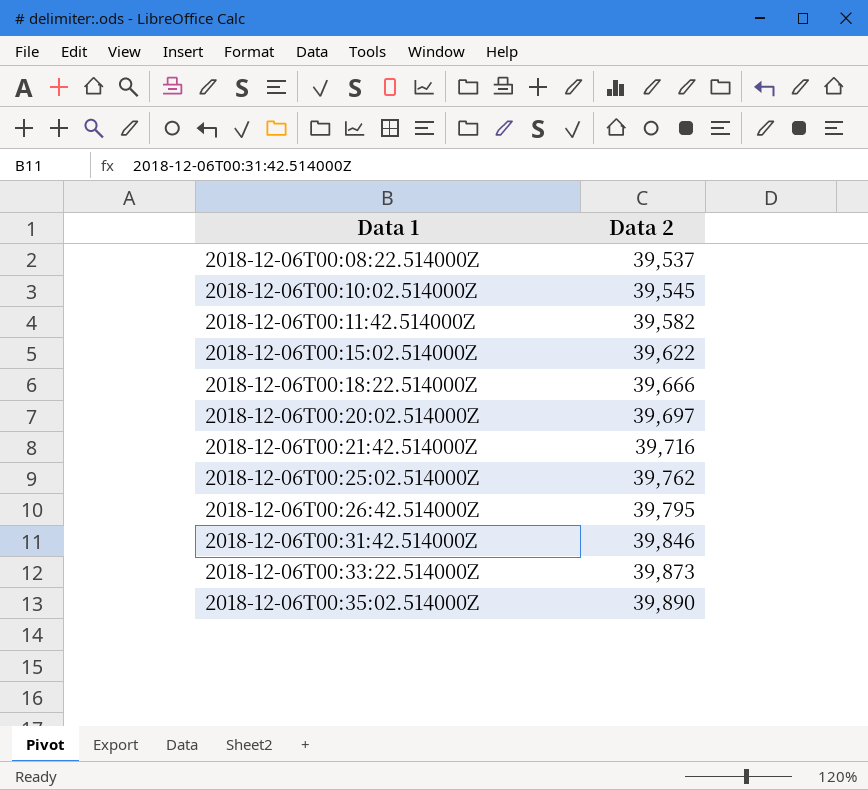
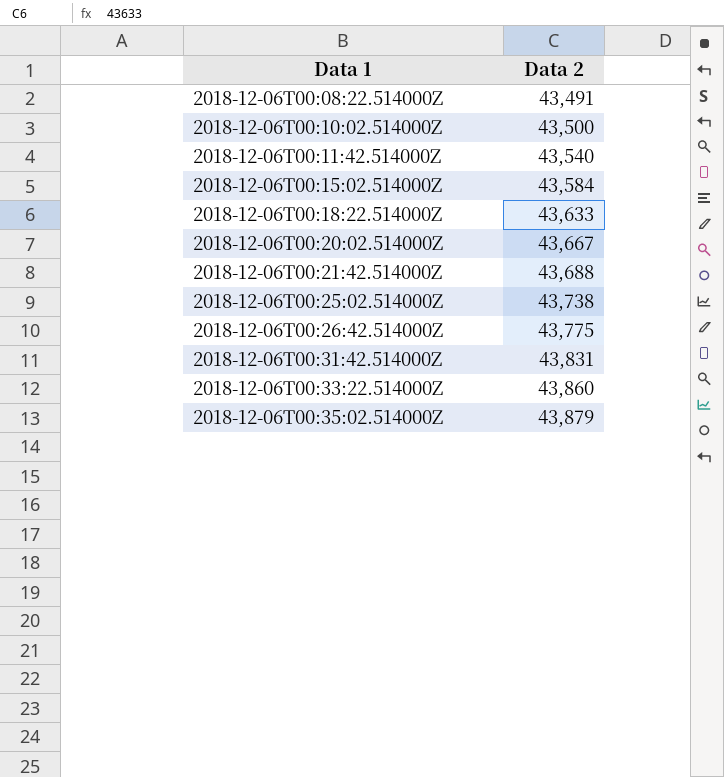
2018-12-06T00:08:22.514000Z | Data 2: 39,537 -> 43,491
2018-12-06T00:10:02.514000Z | Data 2: 39,545 -> 43,500
2018-12-06T00:11:42.514000Z | Data 2: 39,582 -> 43,540
2018-12-06T00:15:02.514000Z | Data 2: 39,622 -> 43,584
2018-12-06T00:18:22.514000Z | Data 2: 39,666 -> 43,633
2018-12-06T00:20:02.514000Z | Data 2: 39,697 -> 43,667
2018-12-06T00:21:42.514000Z | Data 2: 39,716 -> 43,688
2018-12-06T00:25:02.514000Z | Data 2: 39,762 -> 43,738
2018-12-06T00:26:42.514000Z | Data 2: 39,795 -> 43,775
2018-12-06T00:31:42.514000Z | Data 2: 39,846 -> 43,831
2018-12-06T00:33:22.514000Z | Data 2: 39,873 -> 43,860
2018-12-06T00:35:02.514000Z | Data 2: 39,890 -> 43,879

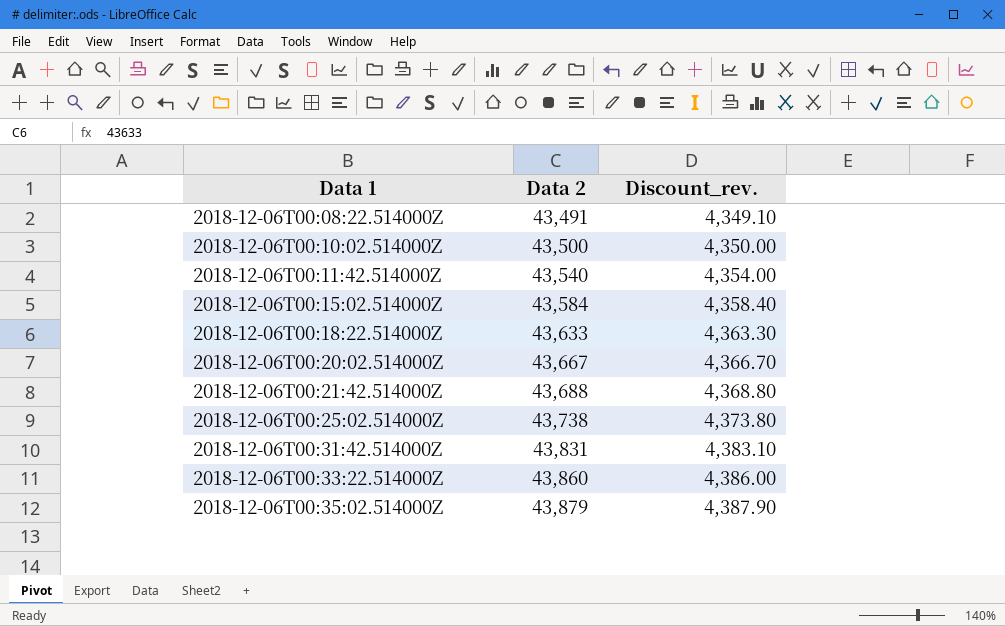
column Discount_rev. | formula: none -> [Data 2] * 0.1
row 2018-12-06T00:26:42.514000Z: 43,775 -> none

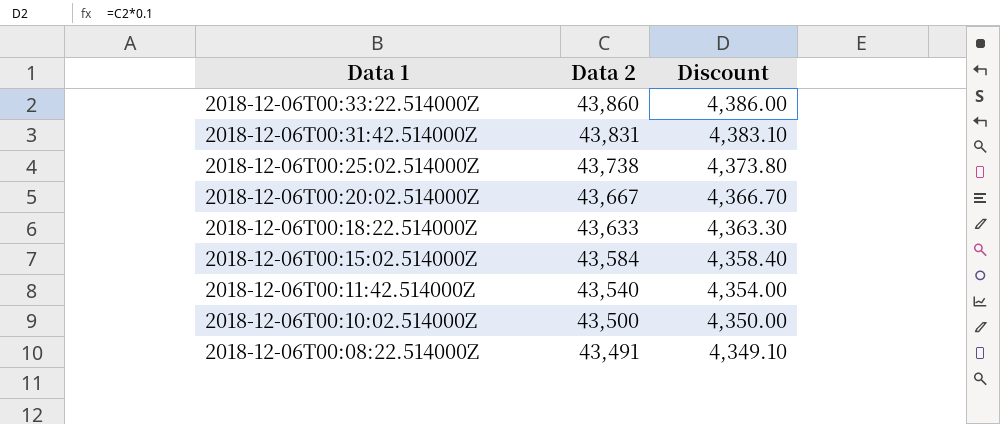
row order: Data 1 ascending -> Data 1 descending
column name: Discount_rev. -> Discount
row 2018-12-06T00:21:42.514000Z: 43,688 | 4,368.80 -> none
row 2018-12-06T00:35:02.514000Z: 43,879 | 4,387.90 -> none

